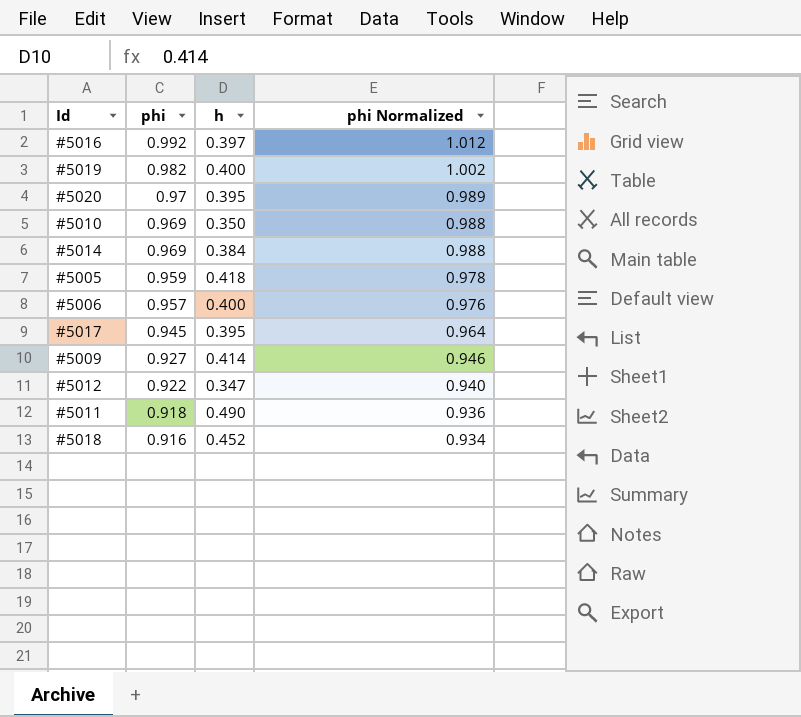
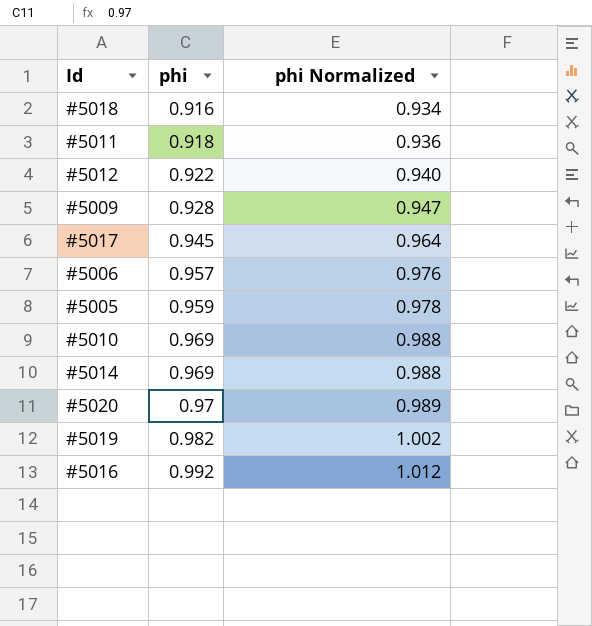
row order: phi descending -> phi ascending
column h | position: 3 -> none
#5009 | phi: 0.927 -> 0.928
#5009 | phi Normalized: 0.946 -> 0.947

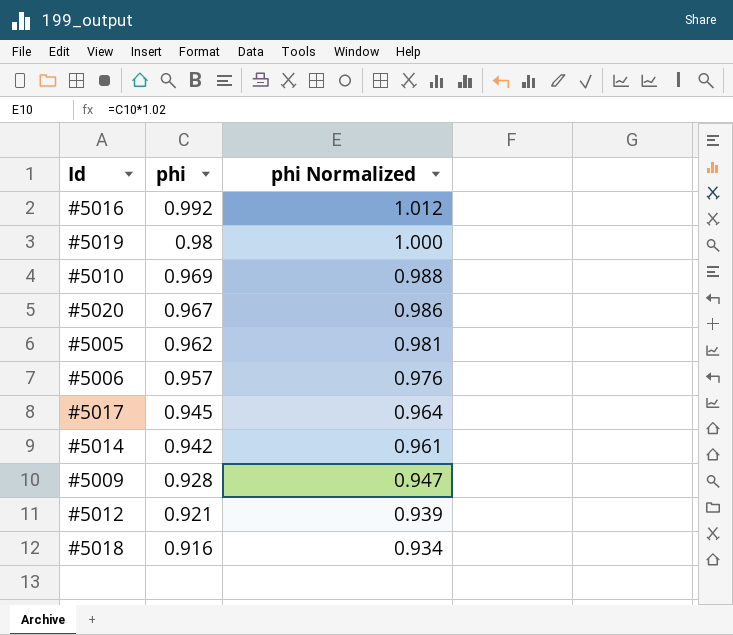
row order: phi ascending -> phi descending
row #5011: 0.918 | 0.936 -> none
#5019 | phi: 0.982 -> 0.98
#5019 | phi Normalized: 1.002 -> 1.000
#5020 | phi: 0.97 -> 0.967
#5020 | phi Normalized: 0.989 -> 0.986
#5005 | phi: 0.959 -> 0.962
#5005 | phi Normalized: 0.978 -> 0.981
#5014 | phi: 0.969 -> 0.942
#5014 | phi Normalized: 0.988 -> 0.961
#5012 | phi: 0.922 -> 0.921
#5012 | phi Normalized: 0.940 -> 0.939

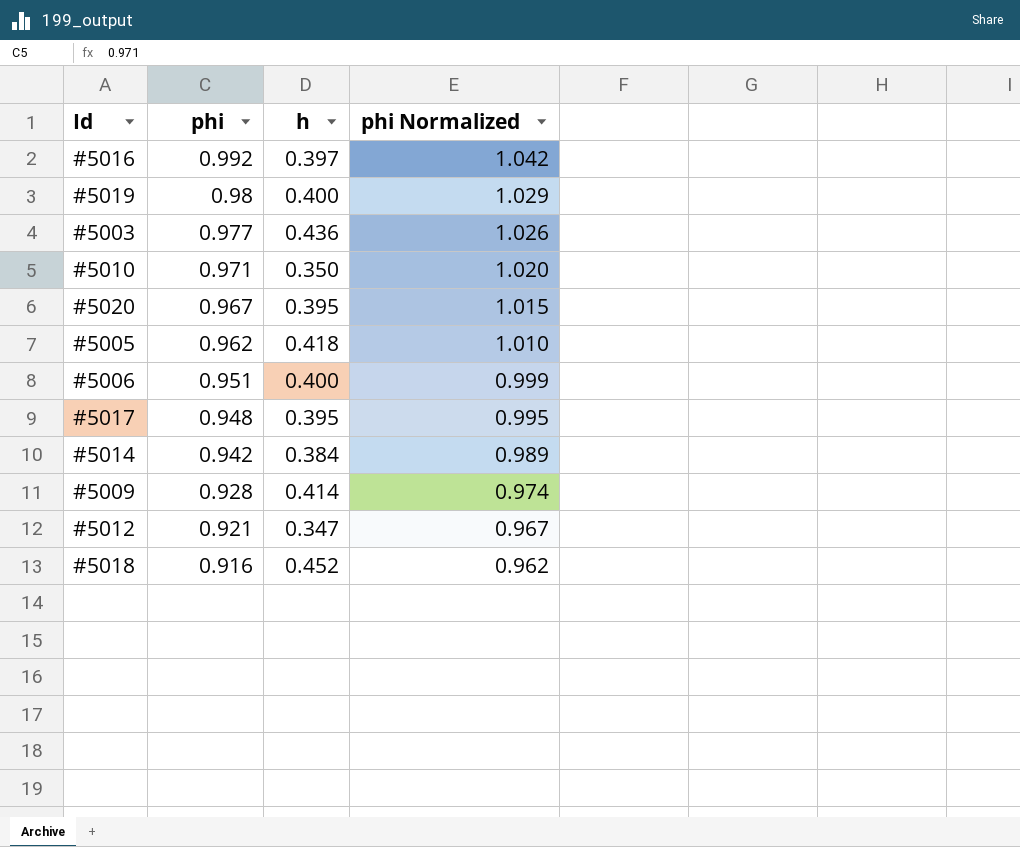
column h | position: none -> 3
column phi Normalized | formula: [phi] * 1.02 -> [phi] * 1.05
row #5003: none -> 0.977 | 0.436 | 1.026
#5010 | phi: 0.969 -> 0.971
#5006 | phi: 0.957 -> 0.951
#5017 | phi: 0.945 -> 0.948

